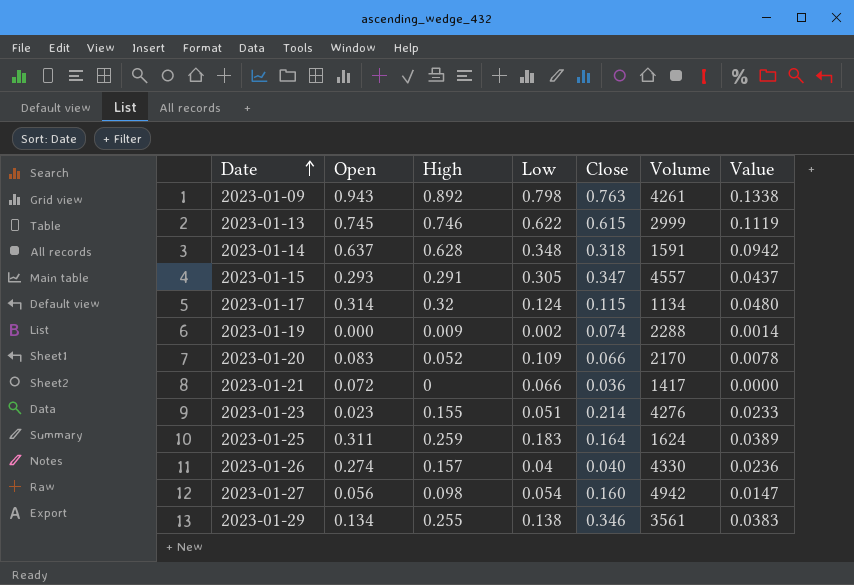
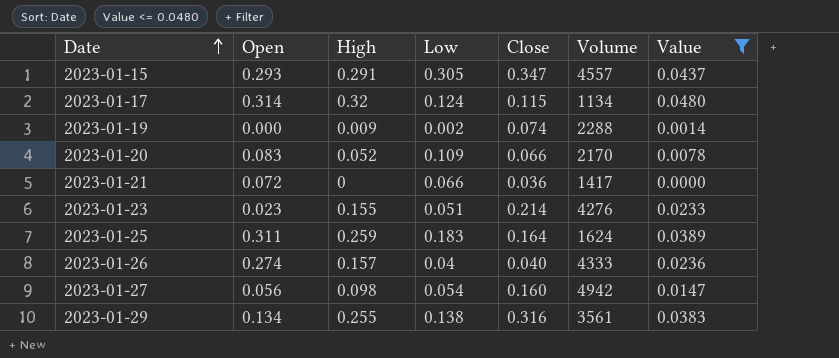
filter: none -> Value <= 0.0480
2023-01-26 | Volume: 4330 -> 4333
2023-01-29 | Close: 0.346 -> 0.316

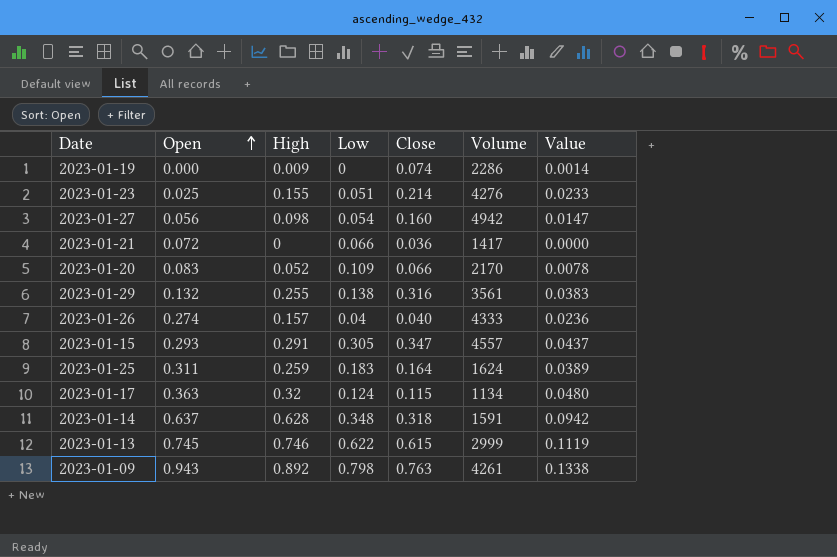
filter: Value <= 0.0480 -> none
row order: Date ascending -> Open ascending
2023-01-19 | Low: 0.002 -> 0
2023-01-19 | Volume: 2288 -> 2286
2023-01-23 | Open: 0.023 -> 0.025
2023-01-29 | Open: 0.134 -> 0.132
2023-01-17 | Open: 0.314 -> 0.363

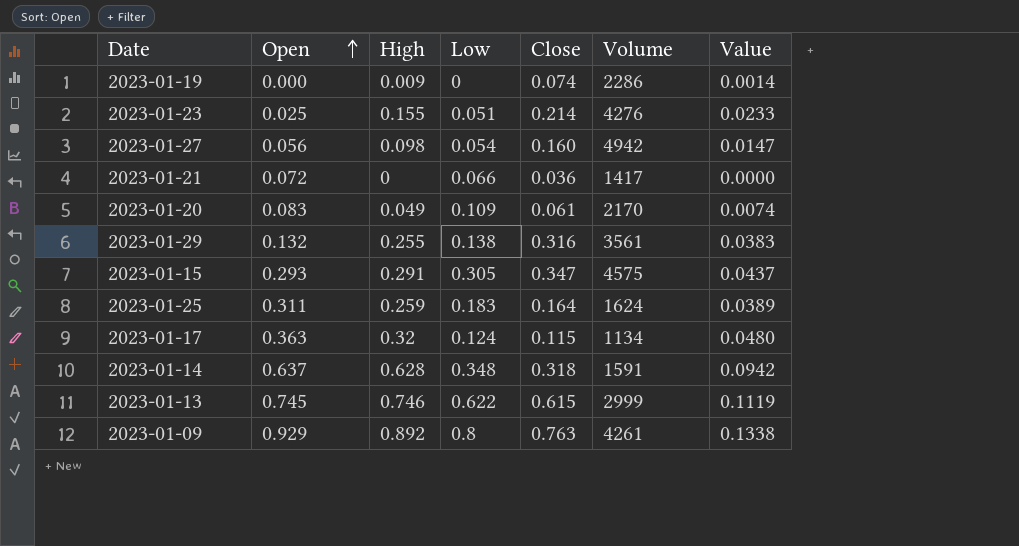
row 2023-01-26: 0.274 | 0.157 | 0.04 | 0.040 | 4333 | 0.0236 -> none
2023-01-20 | High: 0.052 -> 0.049
2023-01-20 | Close: 0.066 -> 0.061
2023-01-20 | Value: 0.0078 -> 0.0074
2023-01-15 | Volume: 4557 -> 4575
2023-01-09 | Open: 0.943 -> 0.929
2023-01-09 | Low: 0.798 -> 0.8

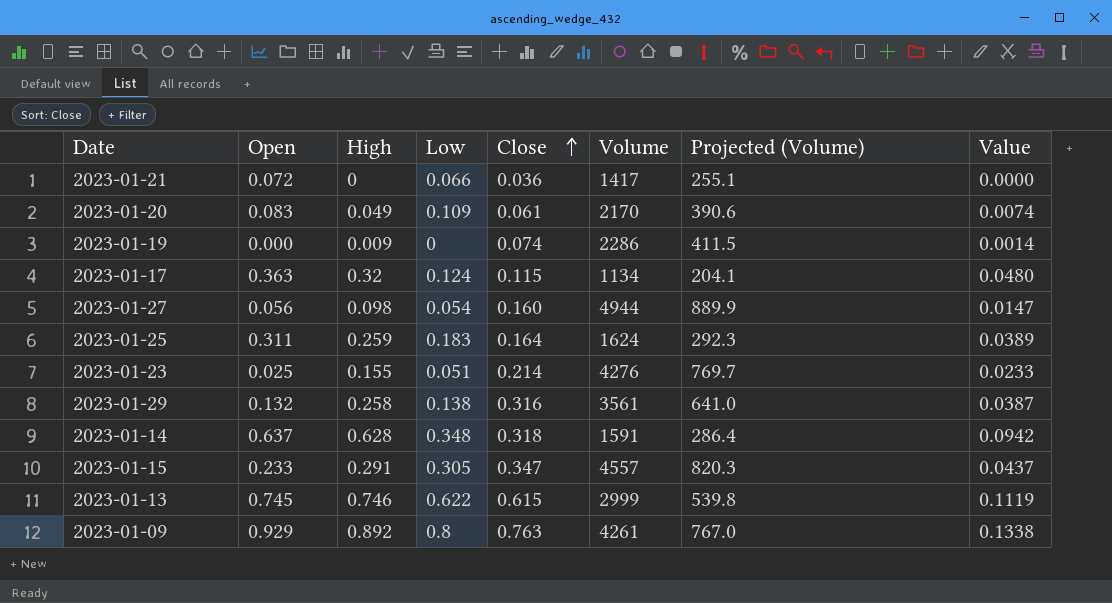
row order: Open ascending -> Close ascending
column Projected (Volume) | formula: none -> [Volume] * 0.18
2023-01-27 | Volume: 4942 -> 4944
2023-01-29 | High: 0.255 -> 0.258
2023-01-29 | Value: 0.0383 -> 0.0387
2023-01-15 | Open: 0.293 -> 0.233
2023-01-15 | Volume: 4575 -> 4557

